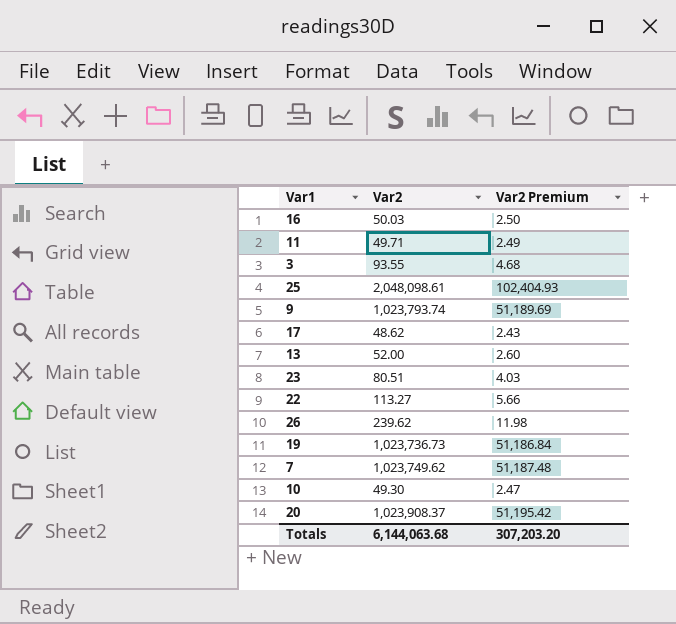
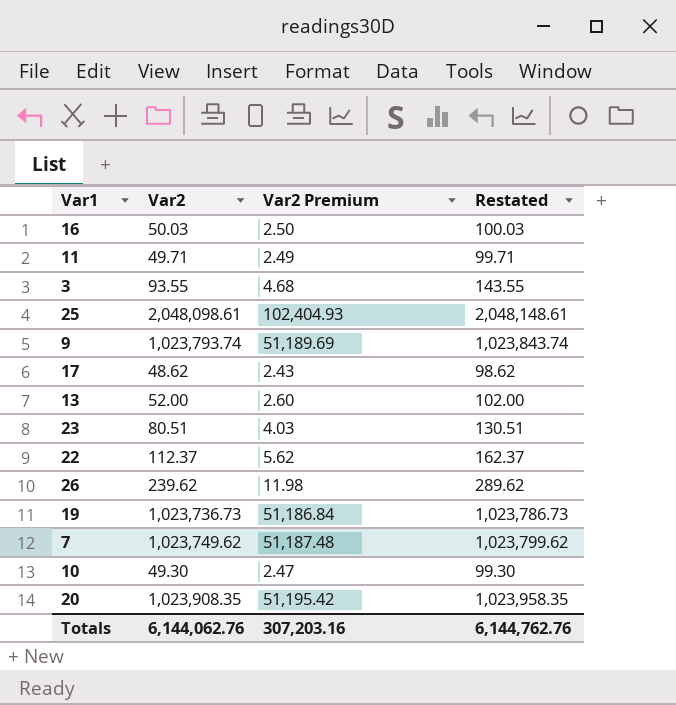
column Restated | formula: none -> [Var2] + 50
22 | Var2: 113.27 -> 112.37
22 | Var2 Premium: 5.66 -> 5.62
20 | Var2: 1,023,908.37 -> 1,023,908.35
Totals | Var2: 6,144,063.68 -> 6,144,062.76
Totals | Var2 Premium: 307,203.20 -> 307,203.16

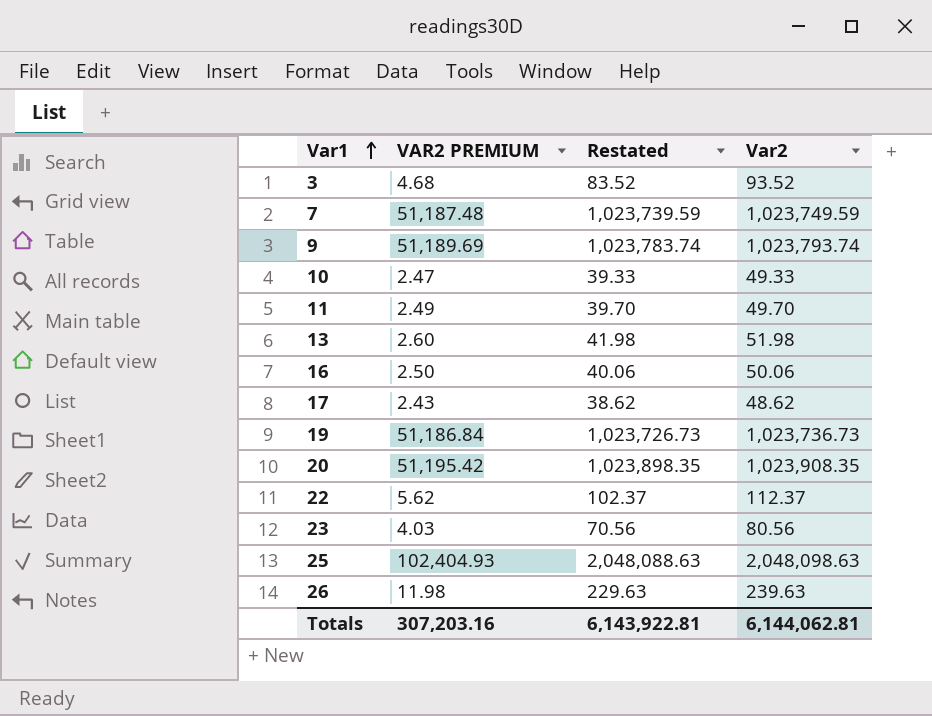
row order: none -> Var1 ascending
column name: Var2 Premium -> VAR2 PREMIUM
column Restated | formula: [Var2] + 50 -> [Var2] - 10
column Var2 | position: 2 -> 4
3 | Var2: 93.55 -> 93.52
7 | Var2: 1,023,749.62 -> 1,023,749.59
10 | Var2: 49.30 -> 49.33
11 | Var2: 49.71 -> 49.70
13 | Var2: 52.00 -> 51.98
16 | Var2: 50.03 -> 50.06
23 | Var2: 80.51 -> 80.56
25 | Var2: 2,048,098.61 -> 2,048,098.63
26 | Var2: 239.62 -> 239.63
Totals | Restated: 6,144,762.76 -> 6,143,922.81
Totals | Var2: 6,144,062.76 -> 6,144,062.81

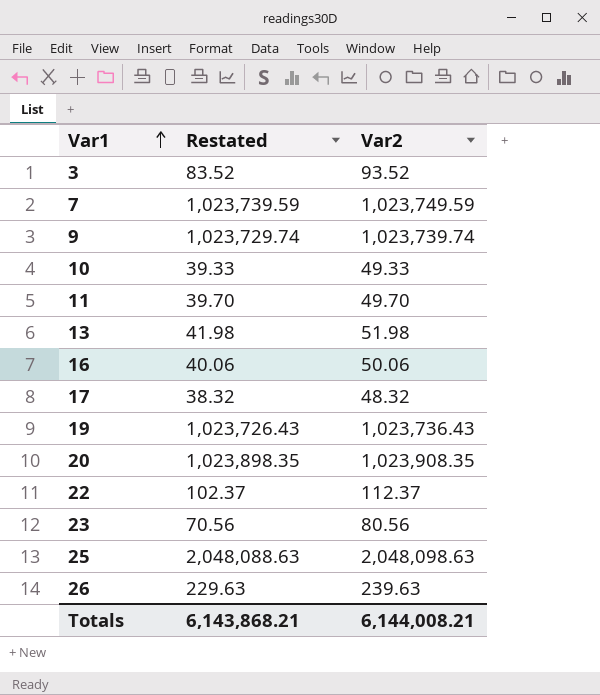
column VAR2 PREMIUM | formula: [Var2] * 0.05 -> none
9 | Restated: 1,023,783.74 -> 1,023,729.74
9 | Var2: 1,023,793.74 -> 1,023,739.74
17 | Restated: 38.62 -> 38.32
17 | Var2: 48.62 -> 48.32
19 | Restated: 1,023,726.73 -> 1,023,726.43
19 | Var2: 1,023,736.73 -> 1,023,736.43
Totals | Restated: 6,143,922.81 -> 6,143,868.21
Totals | Var2: 6,144,062.81 -> 6,144,008.21

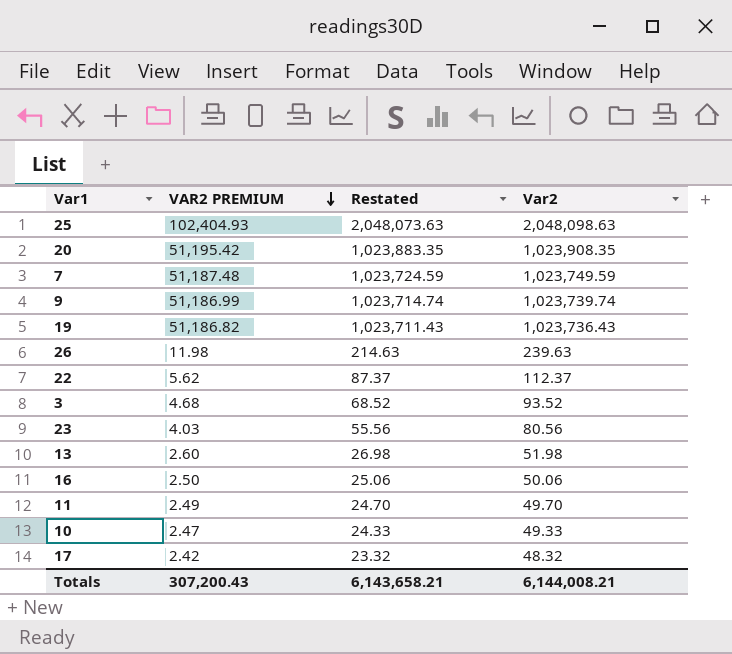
row order: Var1 ascending -> VAR2 PREMIUM descending
column VAR2 PREMIUM | formula: none -> [Var2] * 0.05
column Restated | formula: [Var2] - 10 -> [Var2] - 25
Totals | Restated: 6,143,868.21 -> 6,143,658.21

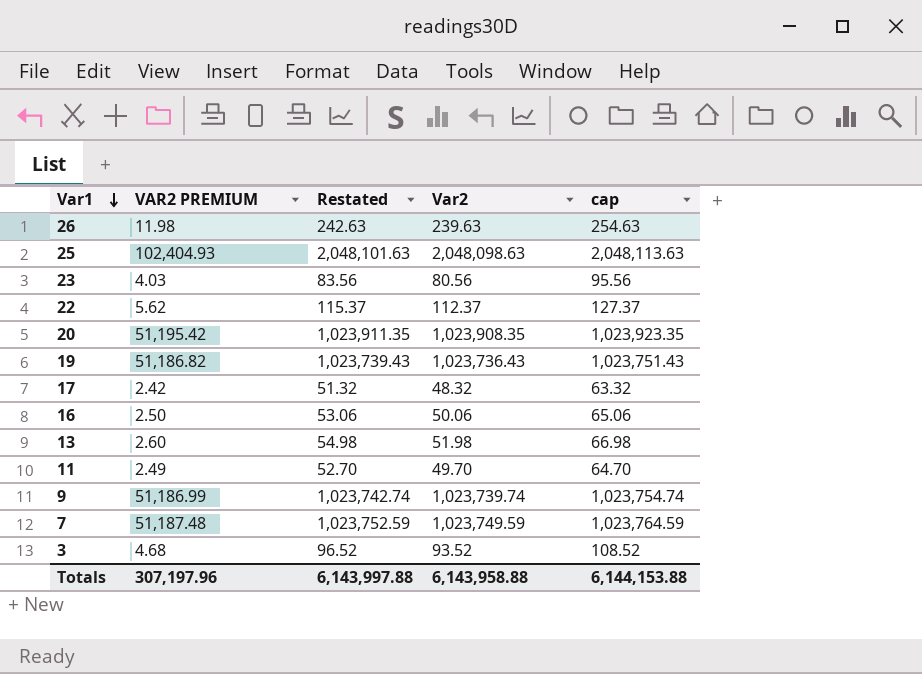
row order: VAR2 PREMIUM descending -> Var1 descending
column Restated | formula: [Var2] - 25 -> [Var2] + 3
column cap | formula: none -> [Var2] + 15
row 10: 2.47 | 24.33 | 49.33 -> none
Totals | VAR2 PREMIUM: 307,200.43 -> 307,197.96
Totals | Restated: 6,143,658.21 -> 6,143,997.88
Totals | Var2: 6,144,008.21 -> 6,143,958.88

